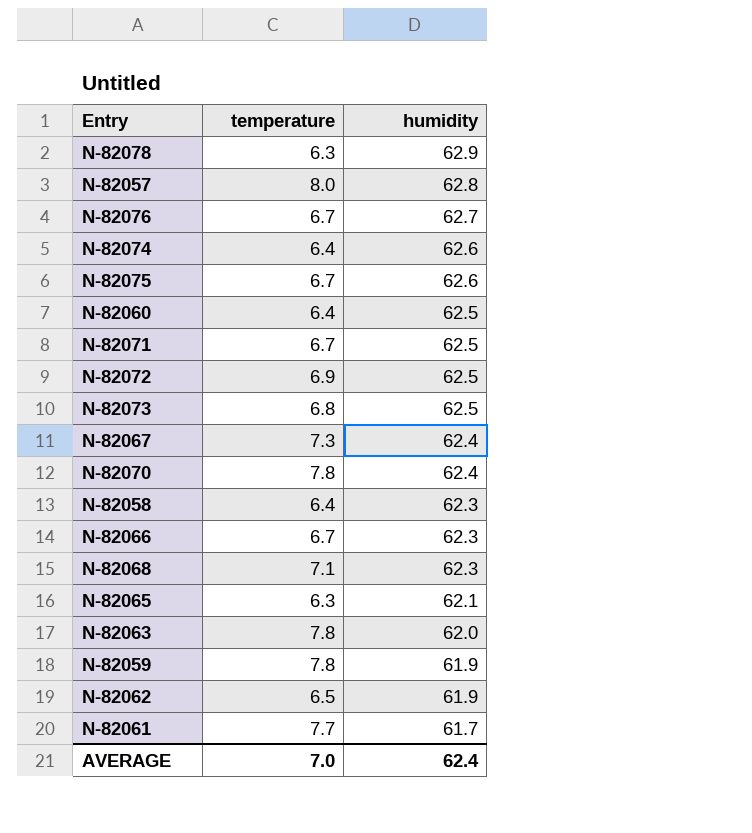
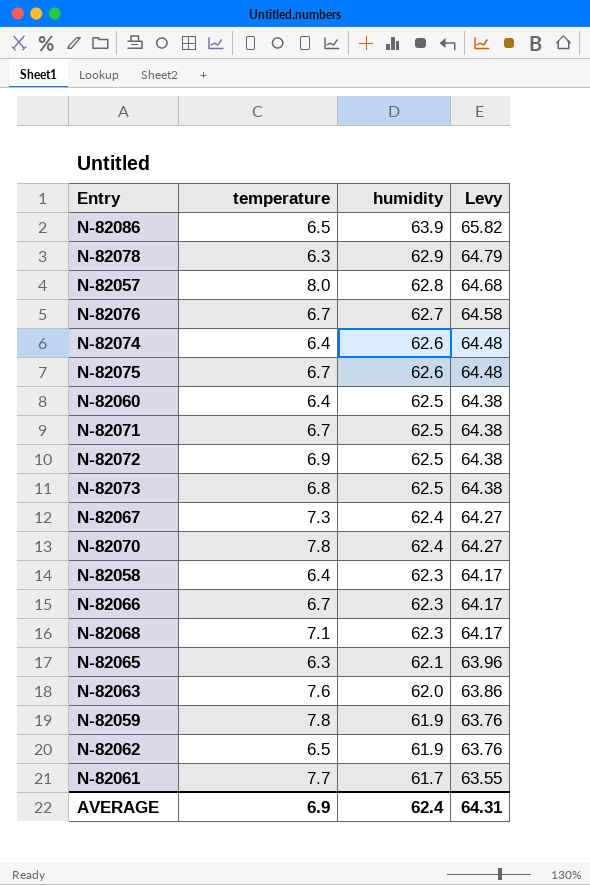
column Levy | formula: none -> [humidity] * 1.03
row N-82086: none -> 6.5 | 63.9 | 65.82
N-82063 | temperature: 7.8 -> 7.6
AVERAGE | temperature: 7.0 -> 6.9

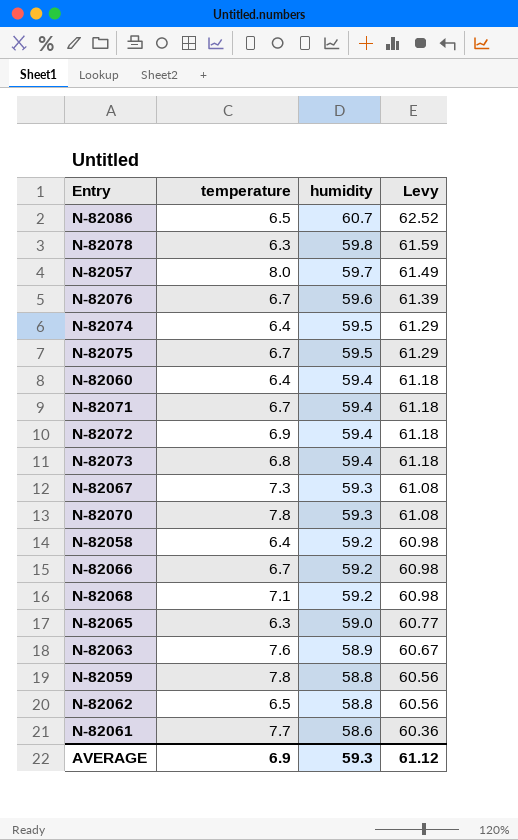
N-82086 | humidity: 63.9 -> 60.7
N-82086 | Levy: 65.82 -> 62.52
N-82078 | humidity: 62.9 -> 59.8
N-82078 | Levy: 64.79 -> 61.59
N-82057 | humidity: 62.8 -> 59.7
N-82057 | Levy: 64.68 -> 61.49
N-82076 | humidity: 62.7 -> 59.6
N-82076 | Levy: 64.58 -> 61.39
N-82074 | humidity: 62.6 -> 59.5
N-82074 | Levy: 64.48 -> 61.29
N-82075 | humidity: 62.6 -> 59.5
N-82075 | Levy: 64.48 -> 61.29
N-82060 | humidity: 62.5 -> 59.4
N-82060 | Levy: 64.38 -> 61.18
N-82071 | humidity: 62.5 -> 59.4
N-82071 | Levy: 64.38 -> 61.18
N-82072 | humidity: 62.5 -> 59.4
N-82072 | Levy: 64.38 -> 61.18
N-82073 | humidity: 62.5 -> 59.4
N-82073 | Levy: 64.38 -> 61.18
N-82067 | humidity: 62.4 -> 59.3
N-82067 | Levy: 64.27 -> 61.08
N-82070 | humidity: 62.4 -> 59.3
N-82070 | Levy: 64.27 -> 61.08
N-82058 | humidity: 62.3 -> 59.2
N-82058 | Levy: 64.17 -> 60.98
N-82066 | humidity: 62.3 -> 59.2
N-82066 | Levy: 64.17 -> 60.98
N-82068 | humidity: 62.3 -> 59.2
N-82068 | Levy: 64.17 -> 60.98
N-82065 | humidity: 62.1 -> 59.0
N-82065 | Levy: 63.96 -> 60.77
N-82063 | humidity: 62.0 -> 58.9
N-82063 | Levy: 63.86 -> 60.67
N-82059 | humidity: 61.9 -> 58.8
N-82059 | Levy: 63.76 -> 60.56
N-82062 | humidity: 61.9 -> 58.8
N-82062 | Levy: 63.76 -> 60.56
N-82061 | humidity: 61.7 -> 58.6
N-82061 | Levy: 63.55 -> 60.36
AVERAGE | humidity: 62.4 -> 59.3
AVERAGE | Levy: 64.31 -> 61.12

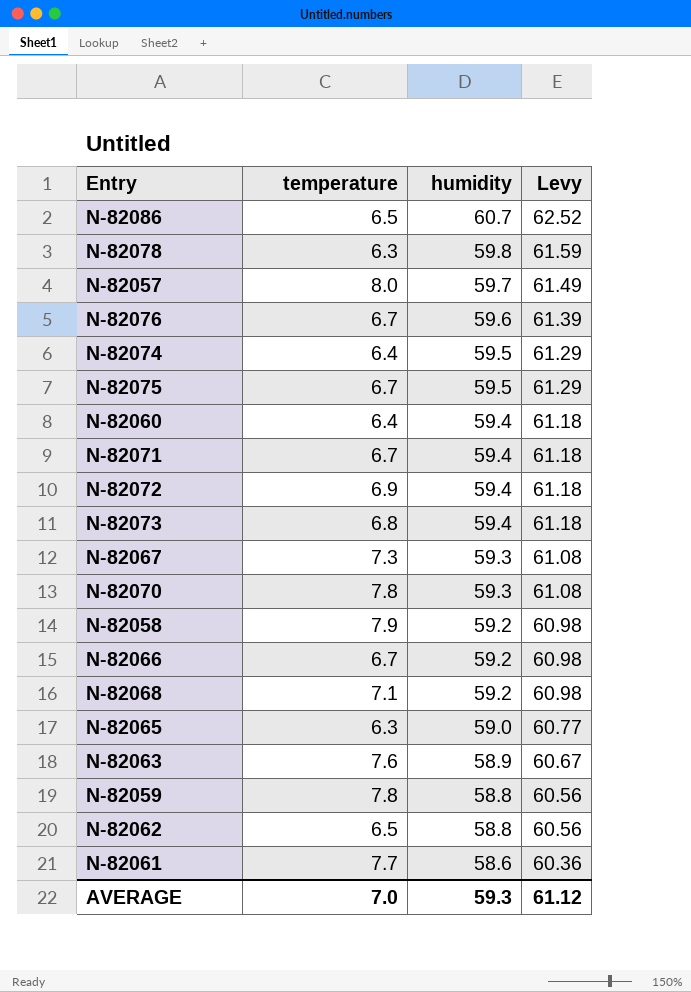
N-82058 | temperature: 6.4 -> 7.9
AVERAGE | temperature: 6.9 -> 7.0

